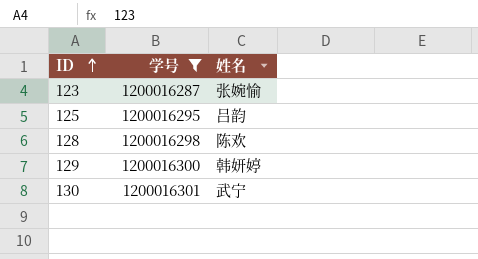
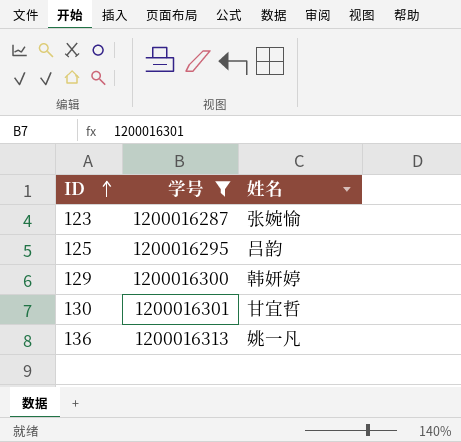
row 128: 1200016298 | 陈欢 -> none
130 | 姓名: 武宁 -> 甘宜哲
row 136: none -> 1200016313 | 姚一凡

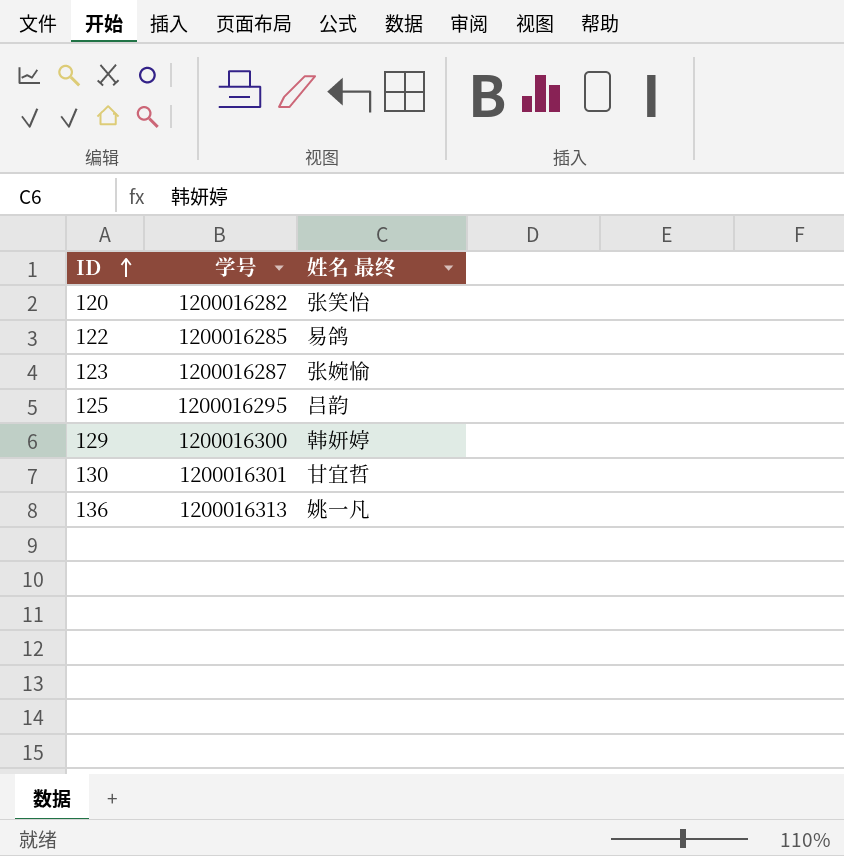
filter: 学号 >= 1200016287 -> none
column name: 姓名 -> 姓名 最终

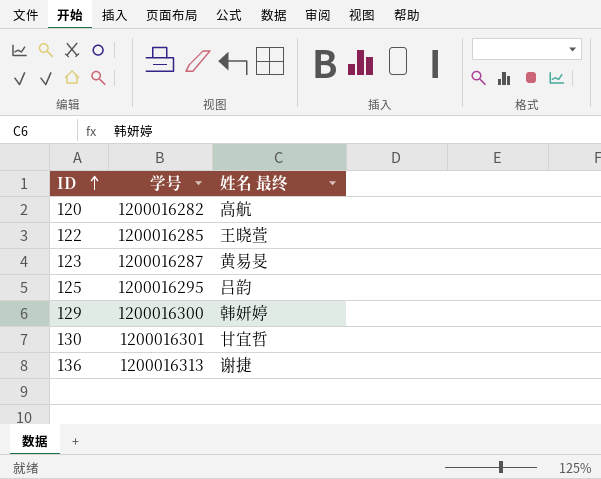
120 | 姓名 最终: 张笑怡 -> 高航
122 | 姓名 最终: 易鸽 -> 王晓萱
123 | 姓名 最终: 张婉愉 -> 黄易旻
136 | 姓名 最终: 姚一凡 -> 谢捷

